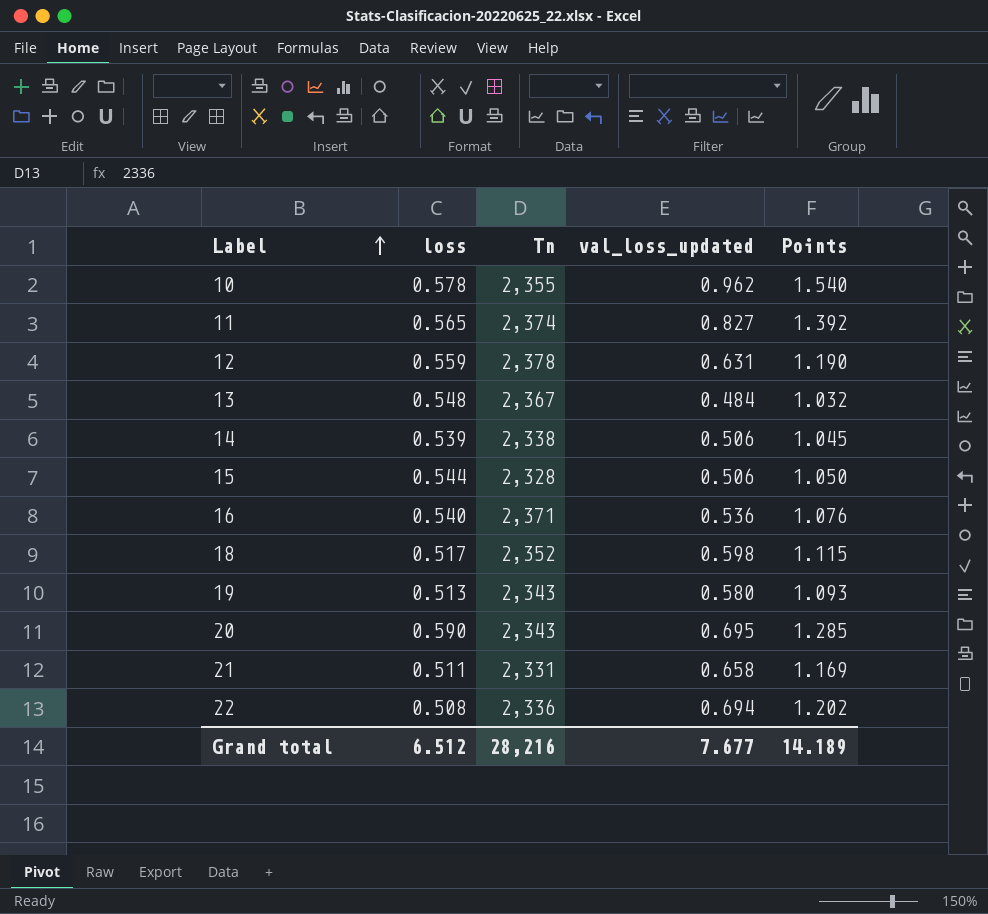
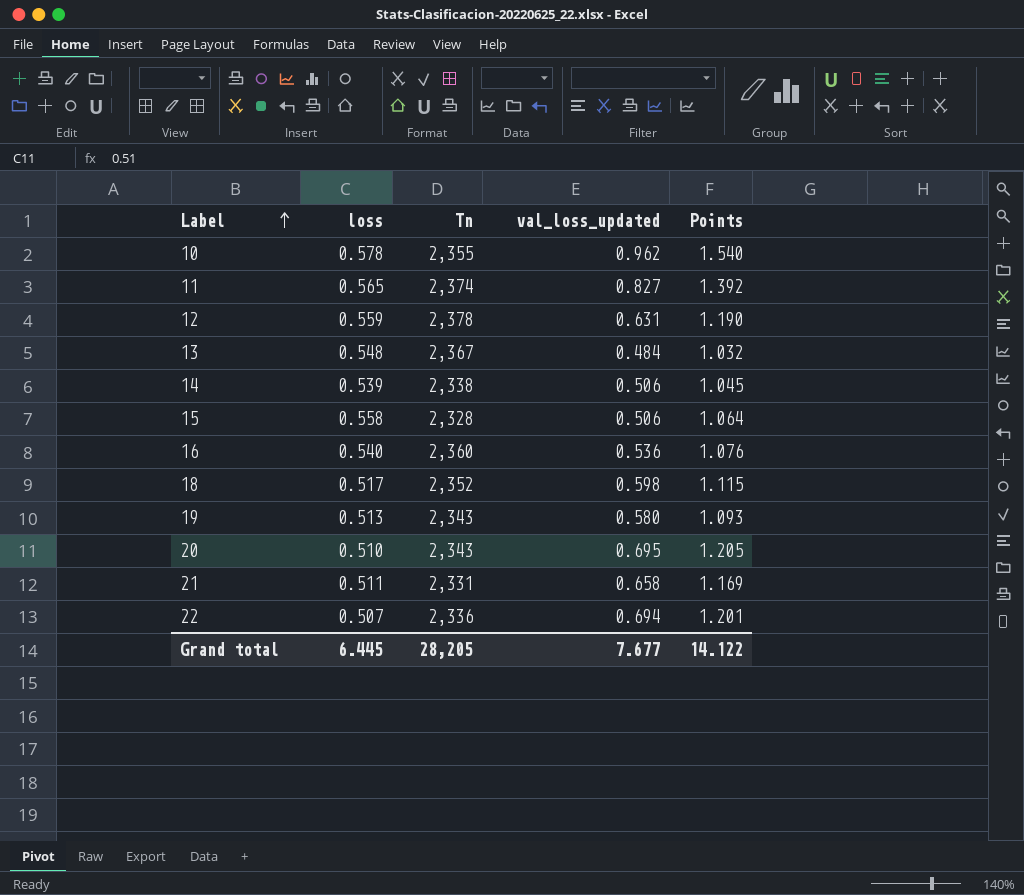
15 | loss: 0.544 -> 0.558
15 | Points: 1.050 -> 1.064
16 | Tn: 2,371 -> 2,360
20 | loss: 0.590 -> 0.510
20 | Points: 1.285 -> 1.205
22 | loss: 0.508 -> 0.507
22 | Points: 1.202 -> 1.201
Grand total | loss: 6.512 -> 6.445
Grand total | Tn: 28,216 -> 28,205
Grand total | Points: 14.189 -> 14.122

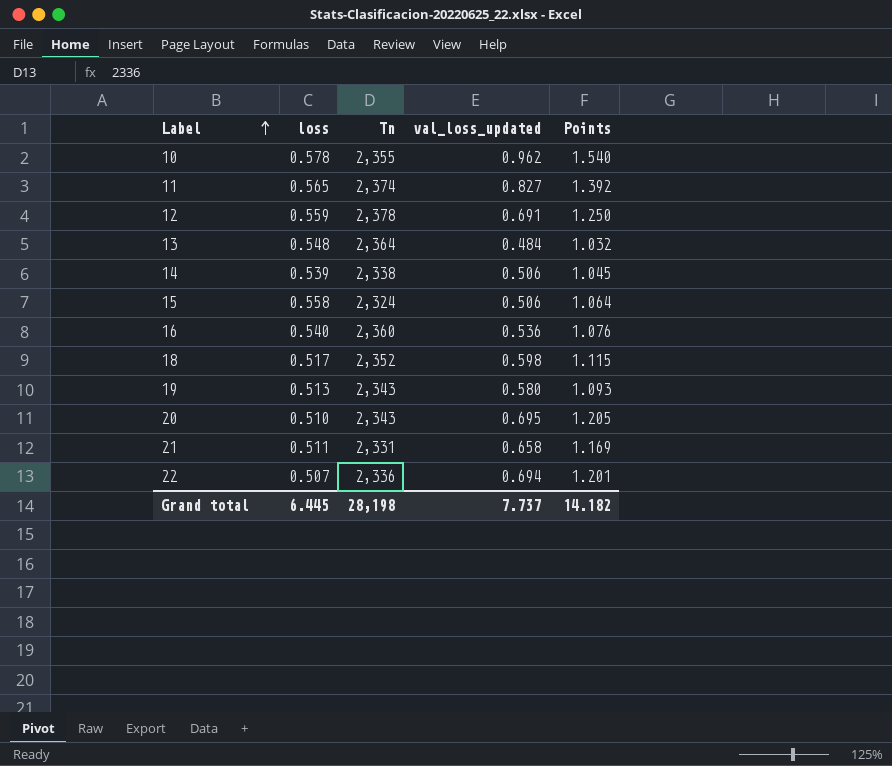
12 | val_loss_updated: 0.631 -> 0.691
12 | Points: 1.190 -> 1.250
13 | Tn: 2,367 -> 2,364
15 | Tn: 2,328 -> 2,324
Grand total | Tn: 28,205 -> 28,198
Grand total | val_loss_updated: 7.677 -> 7.737
Grand total | Points: 14.122 -> 14.182

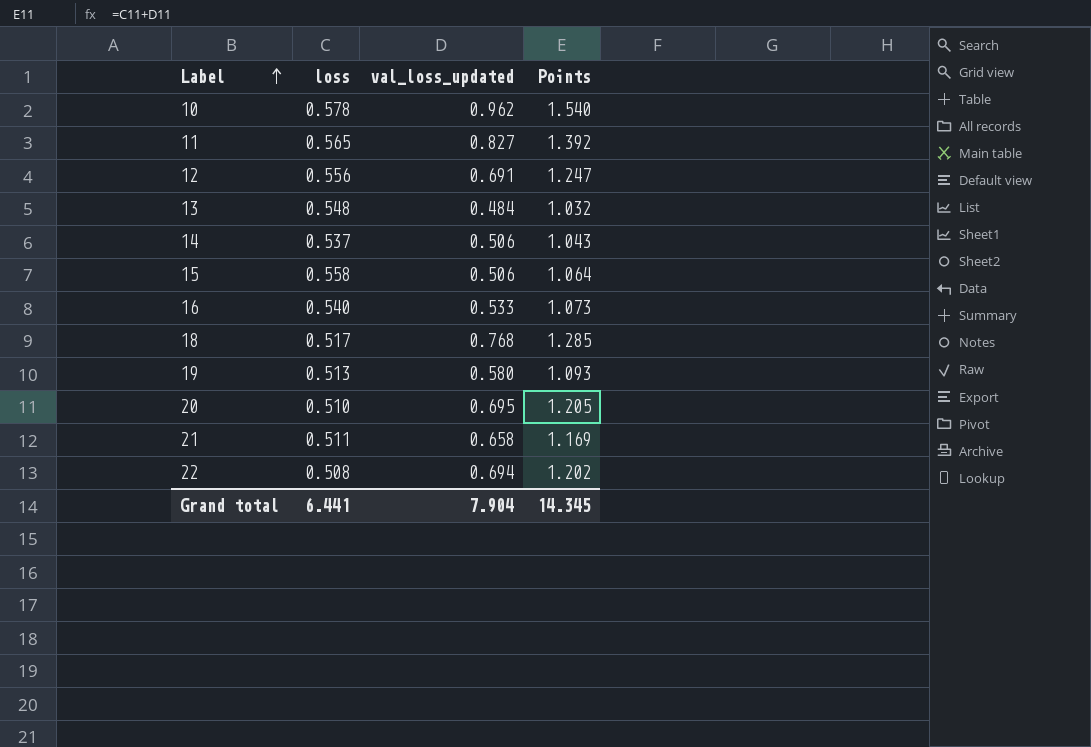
column Tn | position: 3 -> none
12 | loss: 0.559 -> 0.556
12 | Points: 1.250 -> 1.247
14 | loss: 0.539 -> 0.537
14 | Points: 1.045 -> 1.043
16 | val_loss_updated: 0.536 -> 0.533
16 | Points: 1.076 -> 1.073
18 | val_loss_updated: 0.598 -> 0.768
18 | Points: 1.115 -> 1.285
22 | loss: 0.507 -> 0.508
22 | Points: 1.201 -> 1.202
Grand total | loss: 6.445 -> 6.441
Grand total | val_loss_updated: 7.737 -> 7.904
Grand total | Points: 14.182 -> 14.345

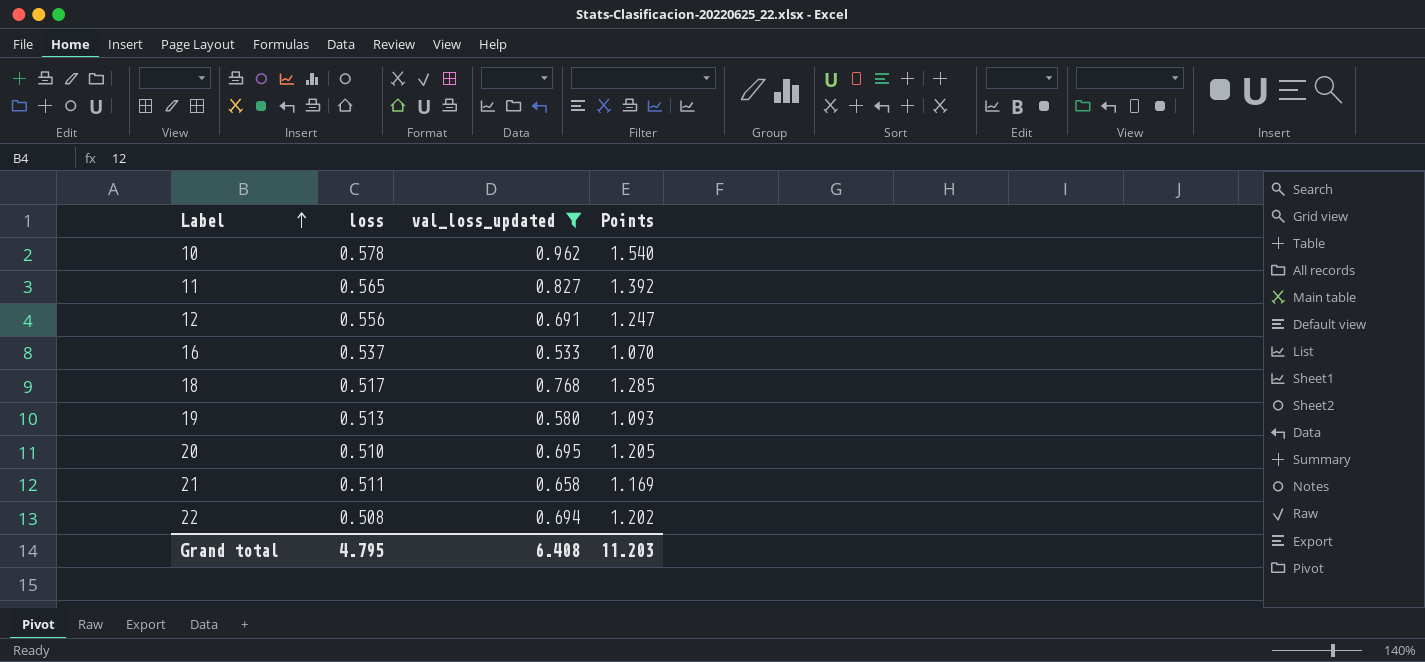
filter: none -> val_loss_updated >= 0.533
16 | loss: 0.540 -> 0.537
16 | Points: 1.073 -> 1.070
Grand total | loss: 6.441 -> 4.795
Grand total | val_loss_updated: 7.904 -> 6.408
Grand total | Points: 14.345 -> 11.203

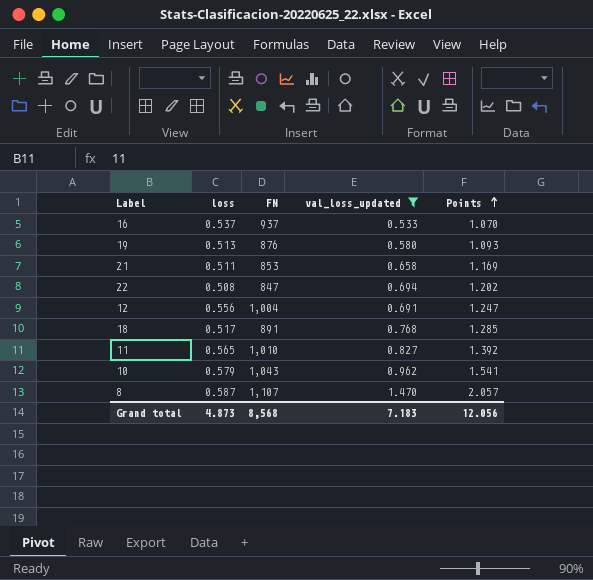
row order: Label ascending -> Points ascending
column FN | position: none -> 3
row 20: 0.510 | 0.695 | 1.205 -> none
10 | loss: 0.578 -> 0.579
10 | Points: 1.540 -> 1.541
row 8: none -> 0.587 | 1,107 | 1.470 | 2.057
Grand total | loss: 4.795 -> 4.873
Grand total | val_loss_updated: 6.408 -> 7.183
Grand total | Points: 11.203 -> 12.056

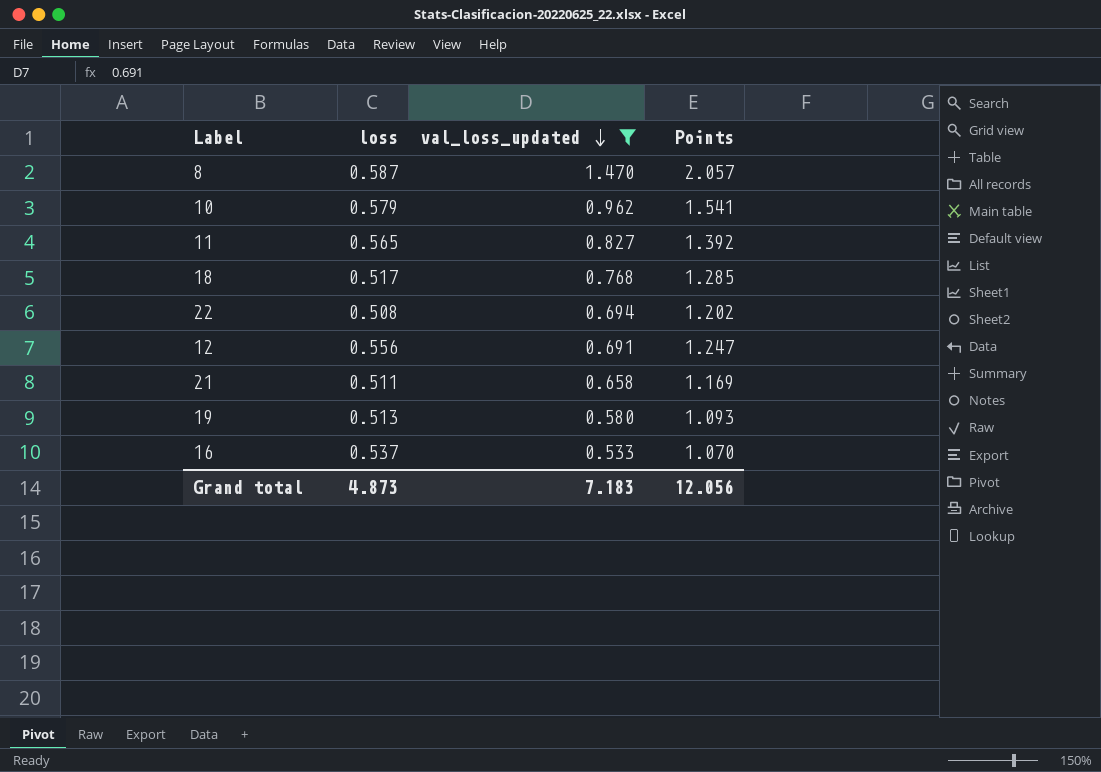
row order: Points ascending -> val_loss_updated descending
column FN | position: 3 -> none

